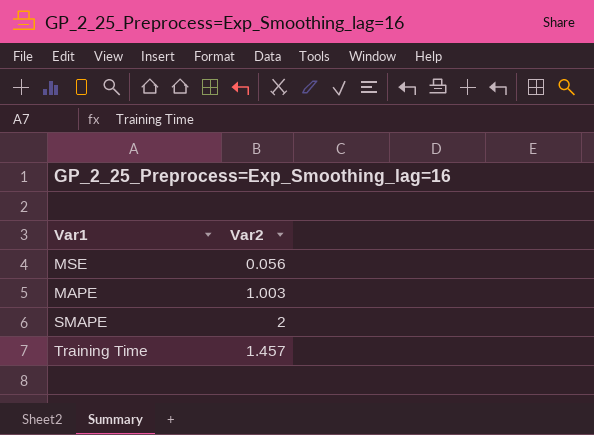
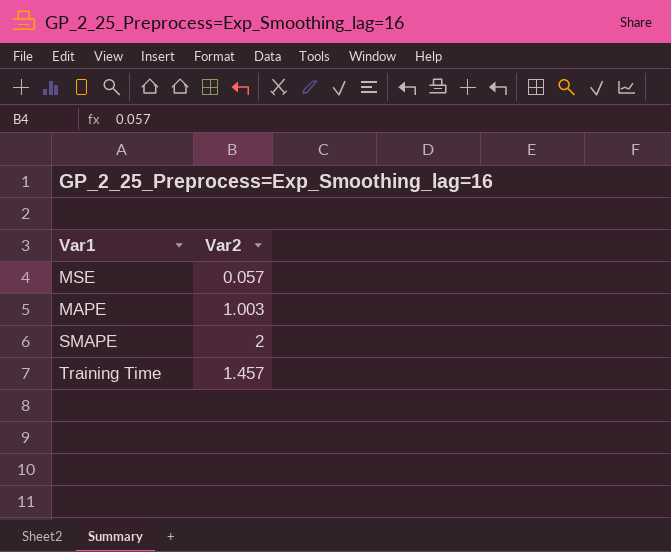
MSE | Var2: 0.056 -> 0.057

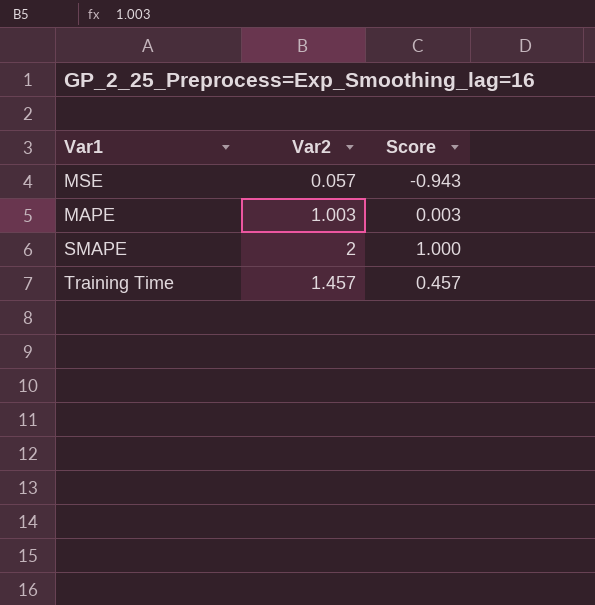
column Score | formula: none -> [Var2] - 1

